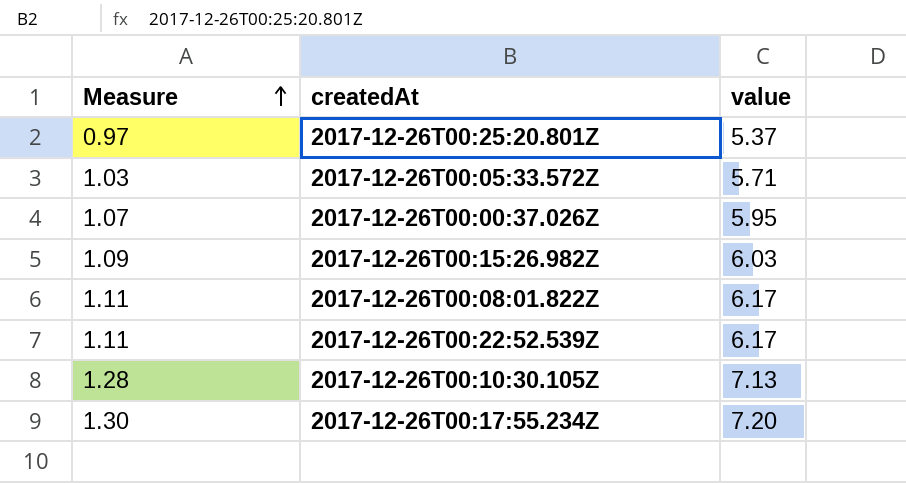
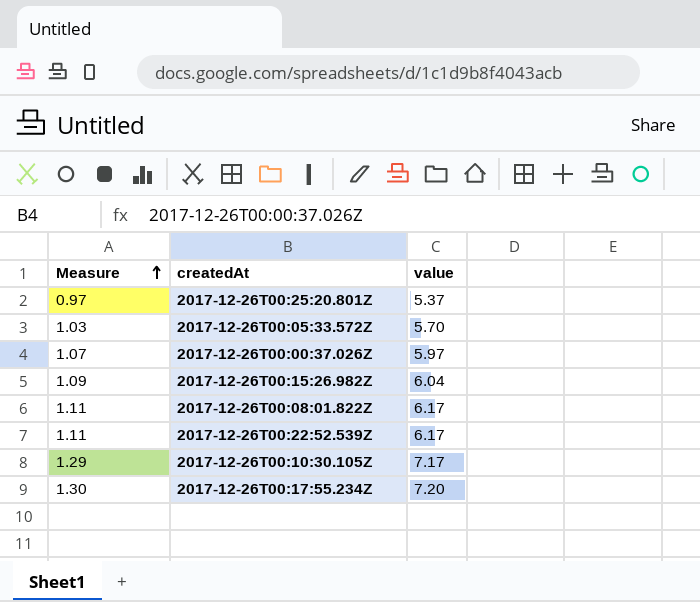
2017-12-26T00:05:33.572Z | value: 5.71 -> 5.70
2017-12-26T00:00:37.026Z | value: 5.95 -> 5.97
2017-12-26T00:15:26.982Z | value: 6.03 -> 6.04
2017-12-26T00:10:30.105Z | Measure: 1.28 -> 1.29
2017-12-26T00:10:30.105Z | value: 7.13 -> 7.17

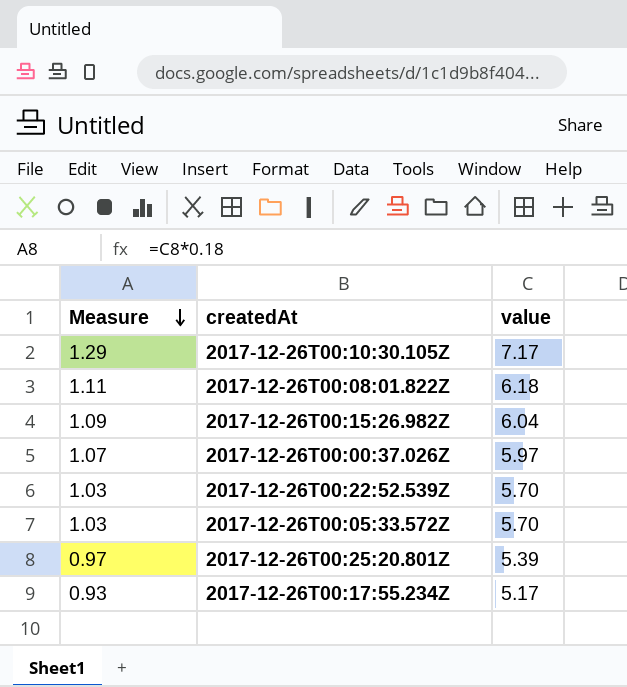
row order: Measure ascending -> Measure descending
2017-12-26T00:08:01.822Z | value: 6.17 -> 6.18
2017-12-26T00:22:52.539Z | Measure: 1.11 -> 1.03
2017-12-26T00:22:52.539Z | value: 6.17 -> 5.70
2017-12-26T00:25:20.801Z | value: 5.37 -> 5.39
2017-12-26T00:17:55.234Z | Measure: 1.30 -> 0.93
2017-12-26T00:17:55.234Z | value: 7.20 -> 5.17

